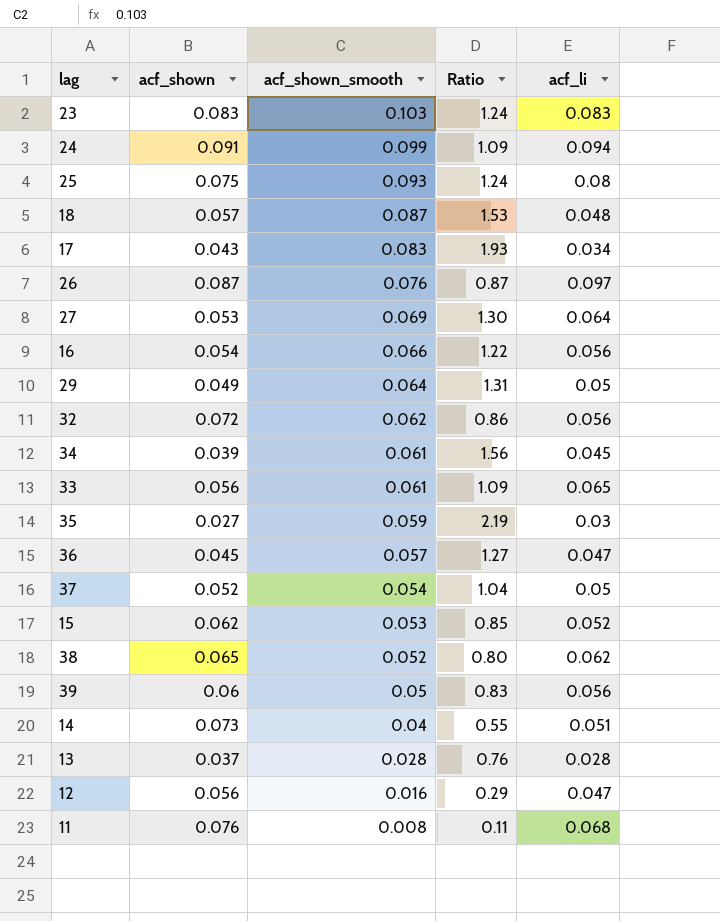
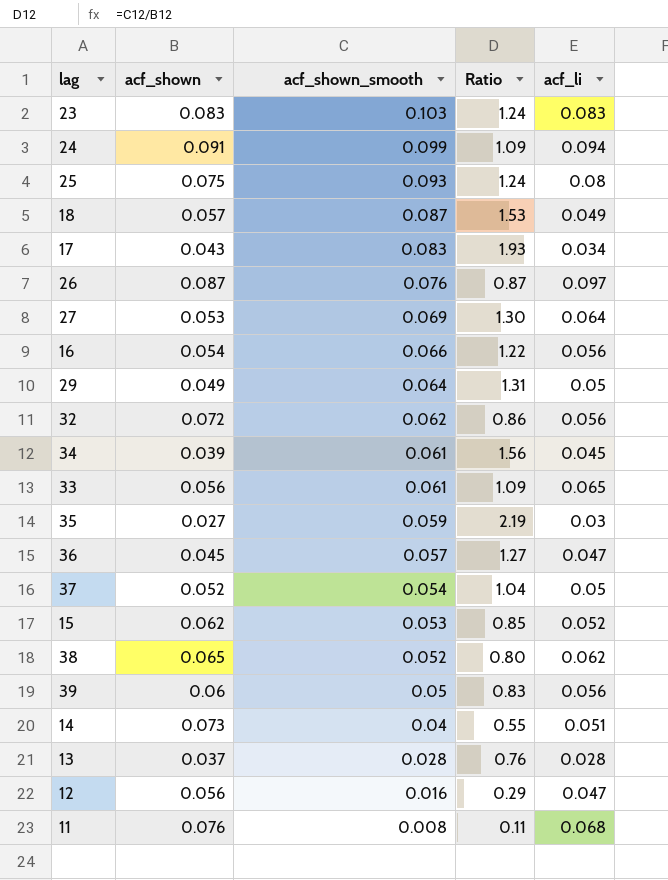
18 | acf_li: 0.048 -> 0.049

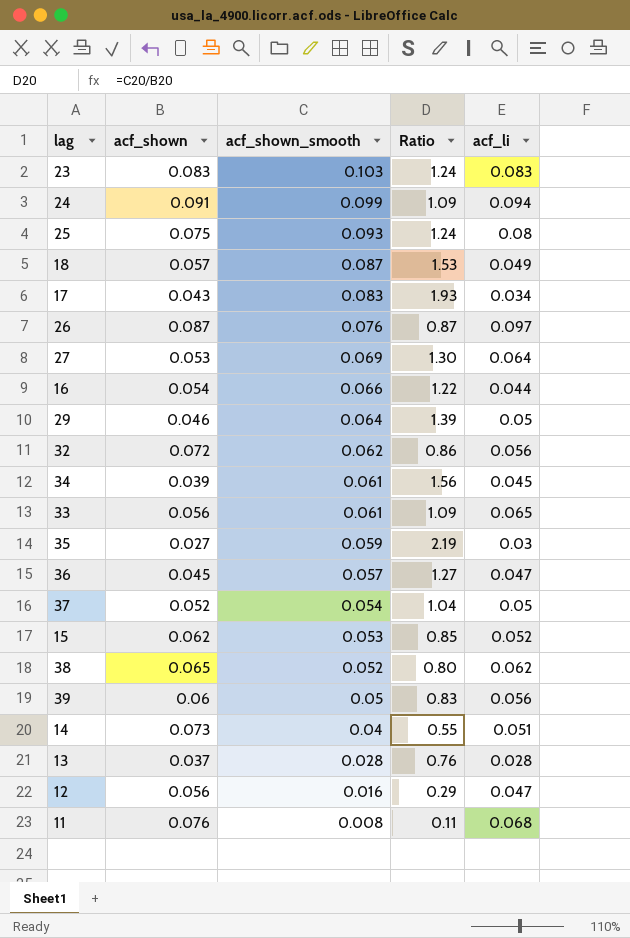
16 | acf_li: 0.056 -> 0.044
29 | acf_shown: 0.049 -> 0.046
29 | Ratio: 1.31 -> 1.39

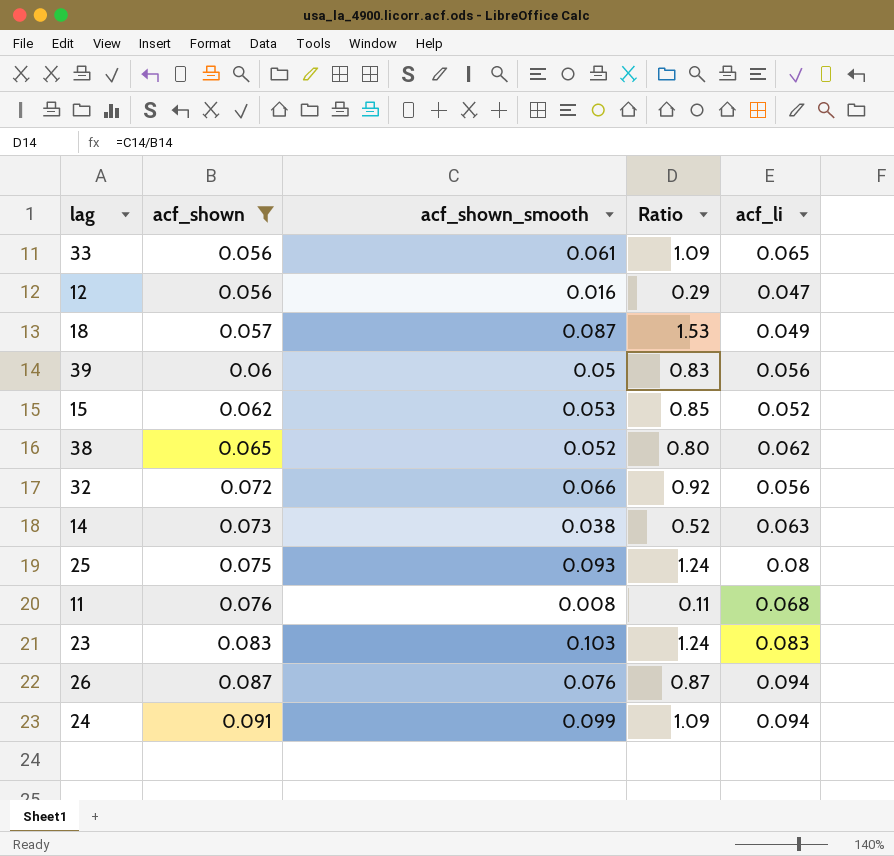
filter: none -> acf_shown >= 0.056
row order: acf_shown_smooth descending -> acf_shown ascending
32 | acf_shown_smooth: 0.062 -> 0.066
32 | Ratio: 0.86 -> 0.92
14 | acf_shown_smooth: 0.04 -> 0.038
14 | Ratio: 0.55 -> 0.52
14 | acf_li: 0.051 -> 0.063
26 | acf_li: 0.097 -> 0.094

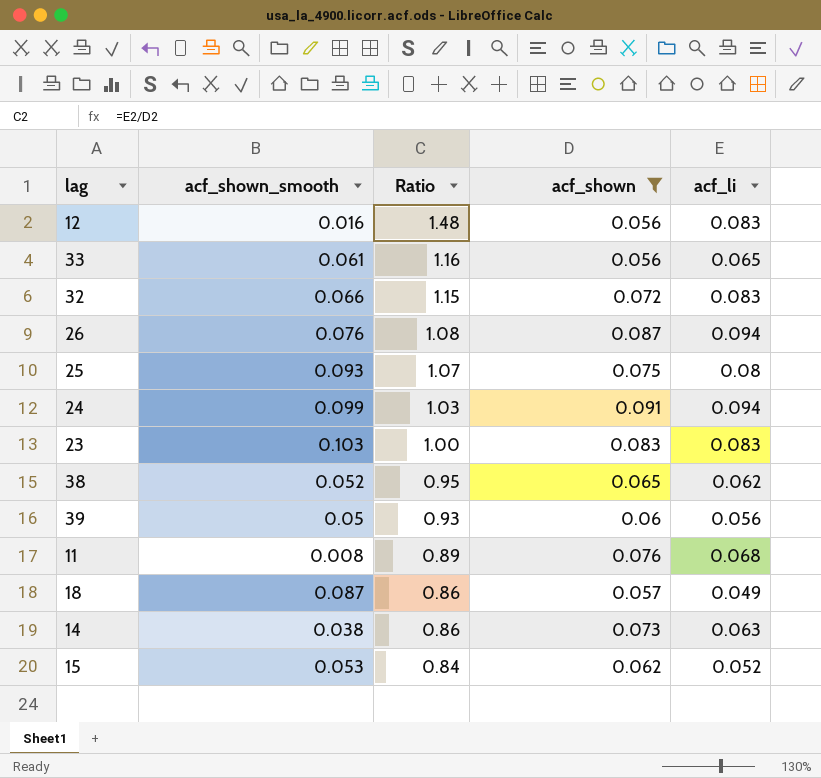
row order: acf_shown ascending -> Ratio descending
column Ratio | formula: [acf_shown_smooth] / [acf_shown] -> [acf_li] / [acf_shown]
column acf_shown | position: 2 -> 4
12 | acf_li: 0.047 -> 0.083
32 | acf_li: 0.056 -> 0.083

